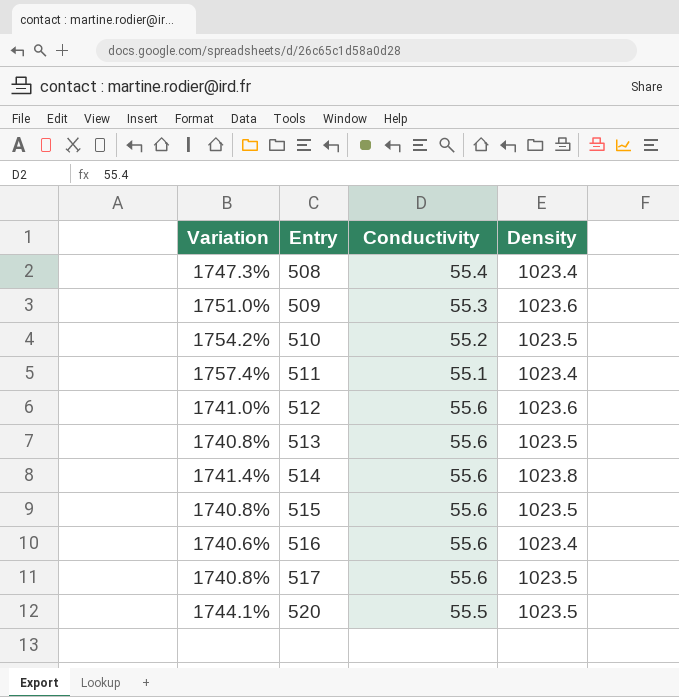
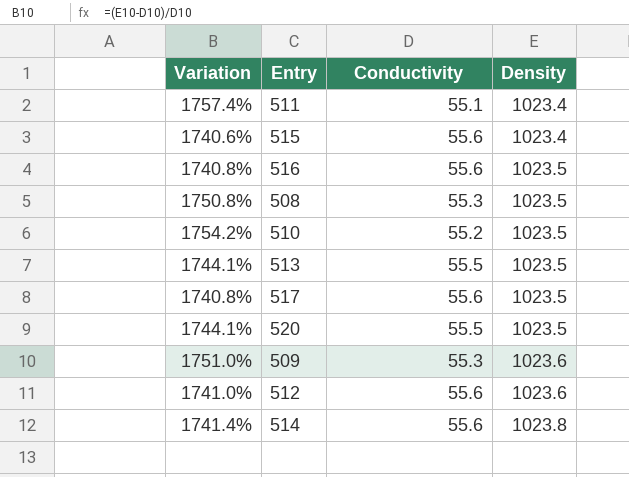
row order: Entry ascending -> Density ascending
515 | Variation: 1740.8% -> 1740.6%
515 | Density: 1023.5 -> 1023.4
516 | Variation: 1740.6% -> 1740.8%
516 | Density: 1023.4 -> 1023.5
508 | Variation: 1747.3% -> 1750.8%
508 | Conductivity: 55.4 -> 55.3
508 | Density: 1023.4 -> 1023.5
513 | Variation: 1740.8% -> 1744.1%
513 | Conductivity: 55.6 -> 55.5

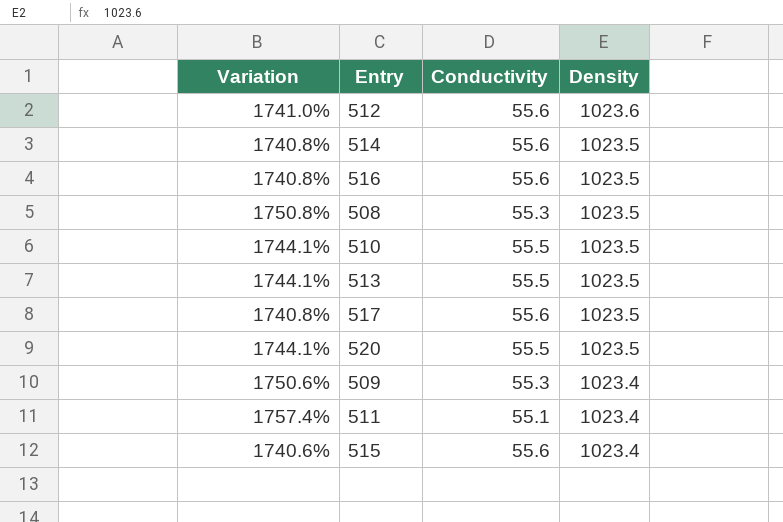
row order: Density ascending -> Density descending
514 | Variation: 1741.4% -> 1740.8%
514 | Density: 1023.8 -> 1023.5
510 | Variation: 1754.2% -> 1744.1%
510 | Conductivity: 55.2 -> 55.5
509 | Variation: 1751.0% -> 1750.6%
509 | Density: 1023.6 -> 1023.4

